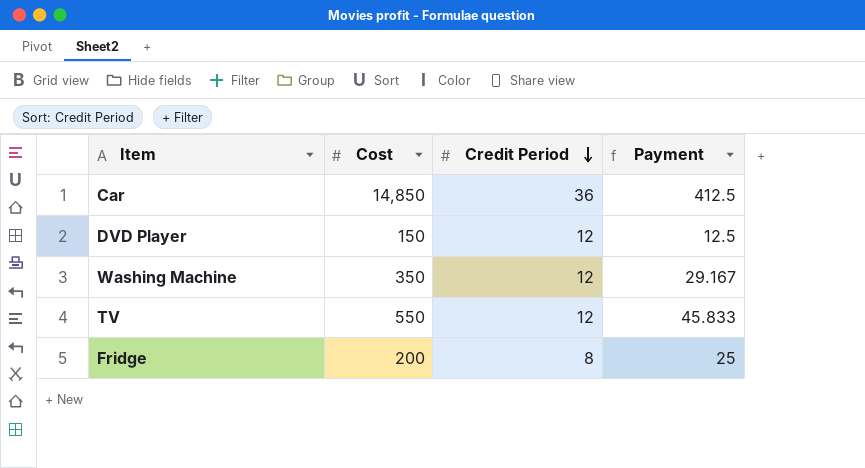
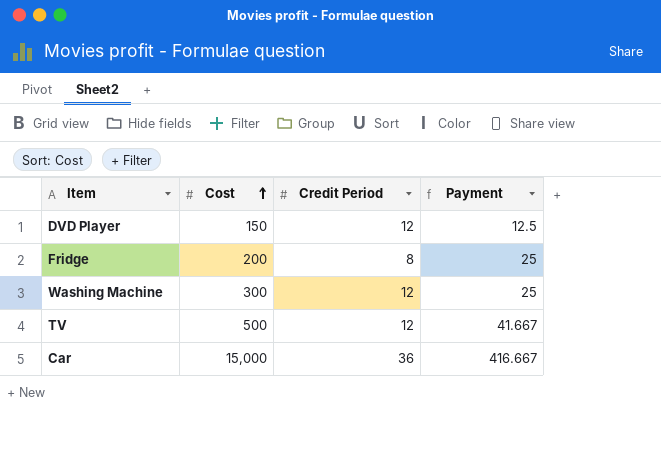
row order: Credit Period descending -> Cost ascending
Washing Machine | Cost: 350 -> 300
Washing Machine | Payment: 29.167 -> 25
TV | Cost: 550 -> 500
TV | Payment: 45.833 -> 41.667
Car | Cost: 14,850 -> 15,000
Car | Payment: 412.5 -> 416.667

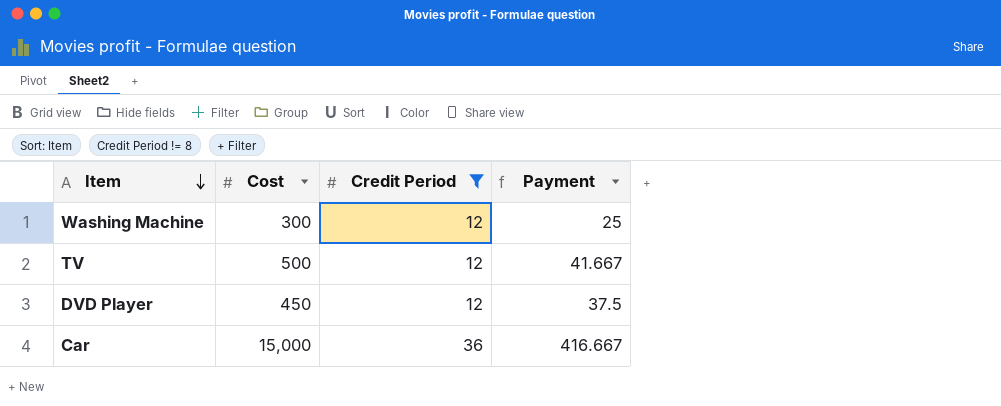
filter: none -> Credit Period != 8
row order: Cost ascending -> Item descending
DVD Player | Cost: 150 -> 450
DVD Player | Payment: 12.5 -> 37.5

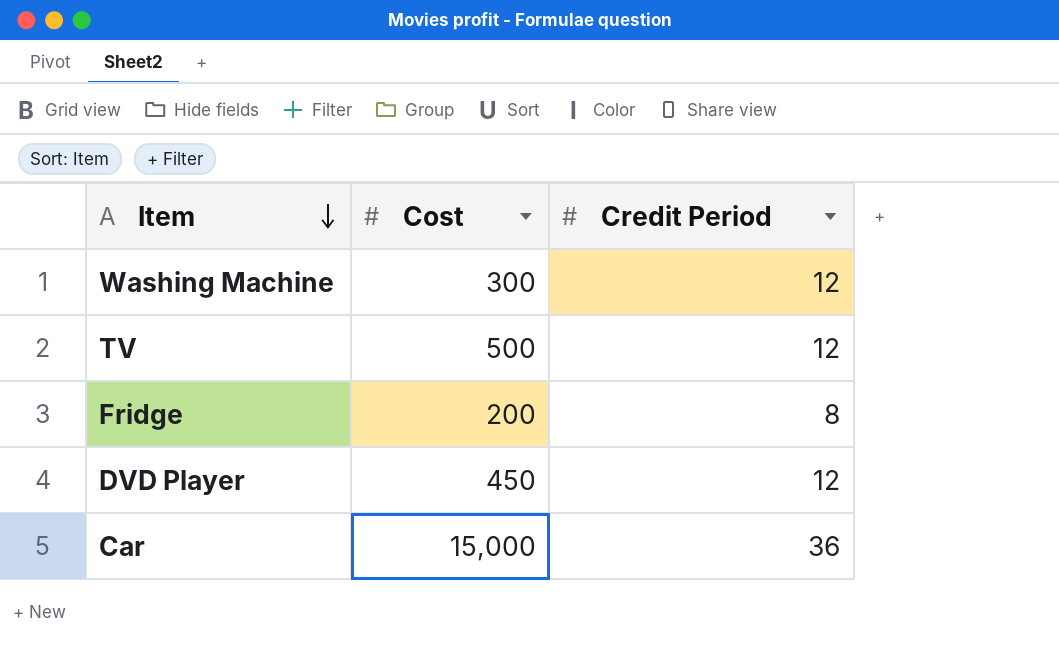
filter: Credit Period != 8 -> none
column Payment | formula: [Cost] / [Credit Period] -> none

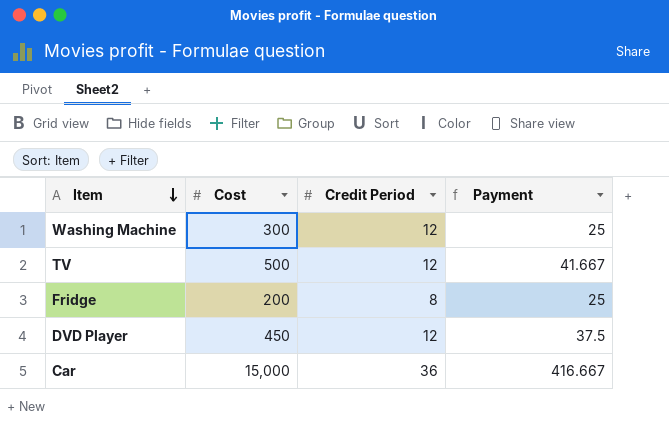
column Payment | formula: none -> [Cost] / [Credit Period]

